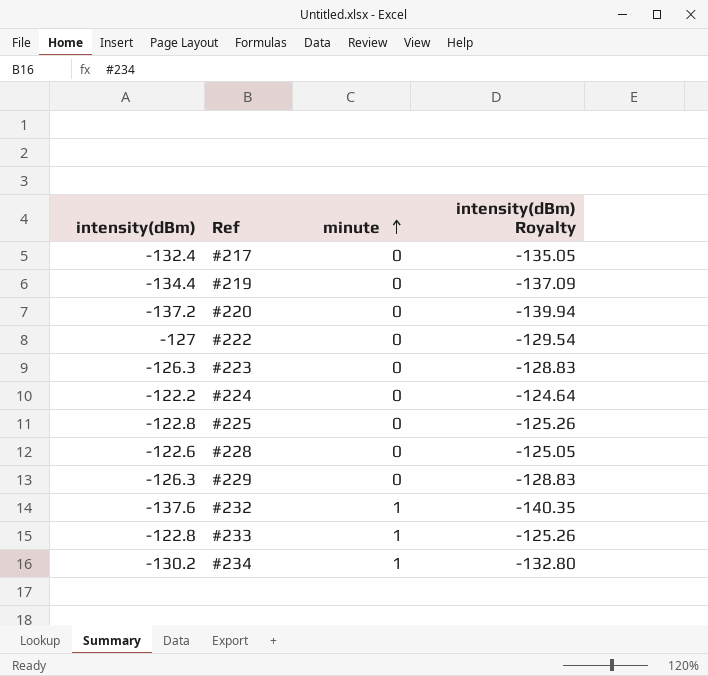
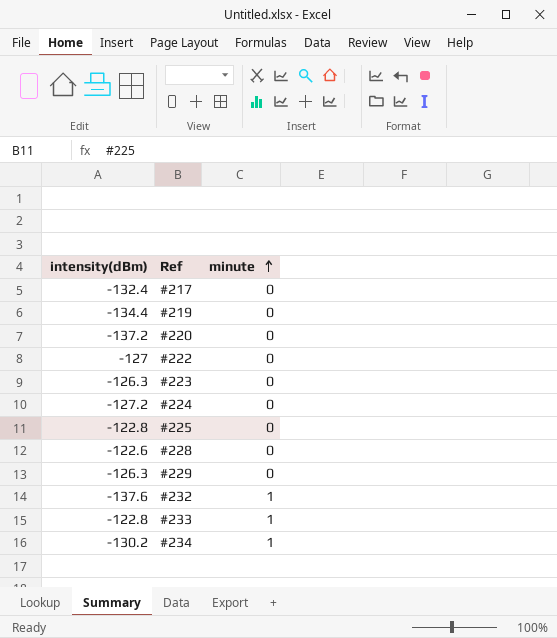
column intensity(dBm) Royalty | formula: [intensity(dBm)] * 1.02 -> none
#224 | intensity(dBm): -122.2 -> -127.2

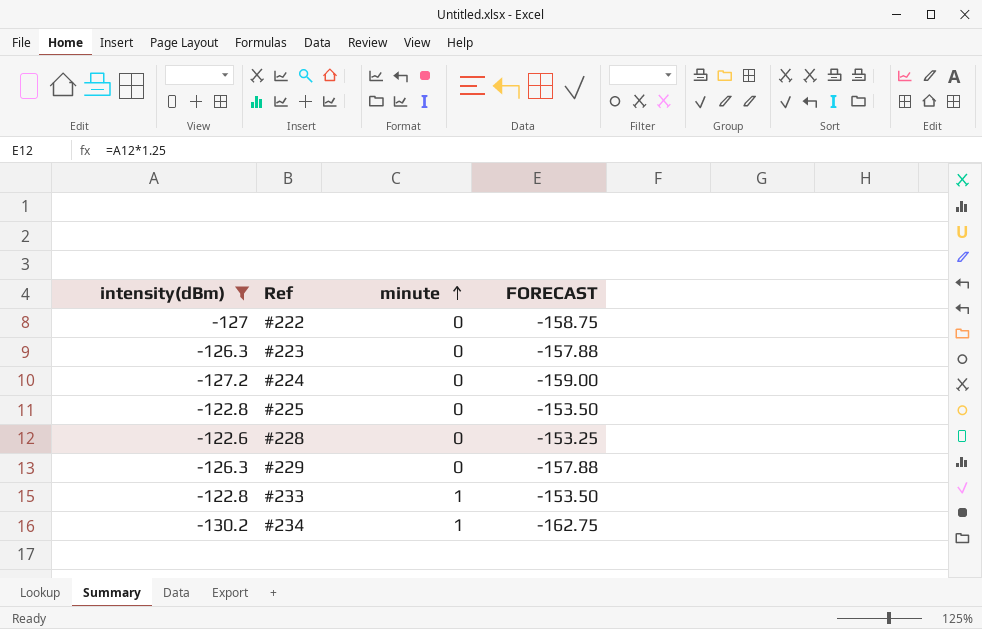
filter: none -> intensity(dBm) >= -130.2
column FORECAST | formula: none -> [intensity(dBm)] * 1.25

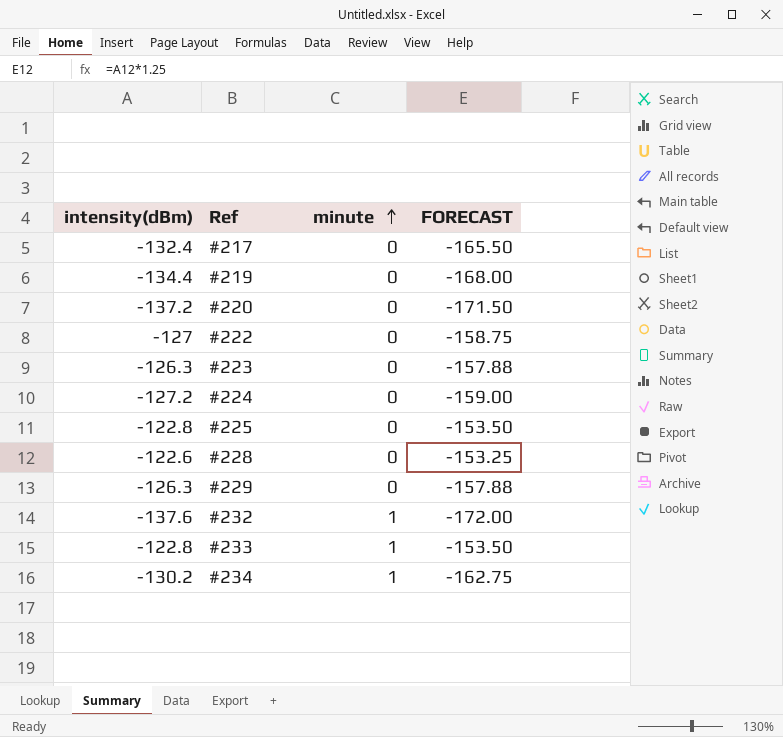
filter: intensity(dBm) >= -130.2 -> none

